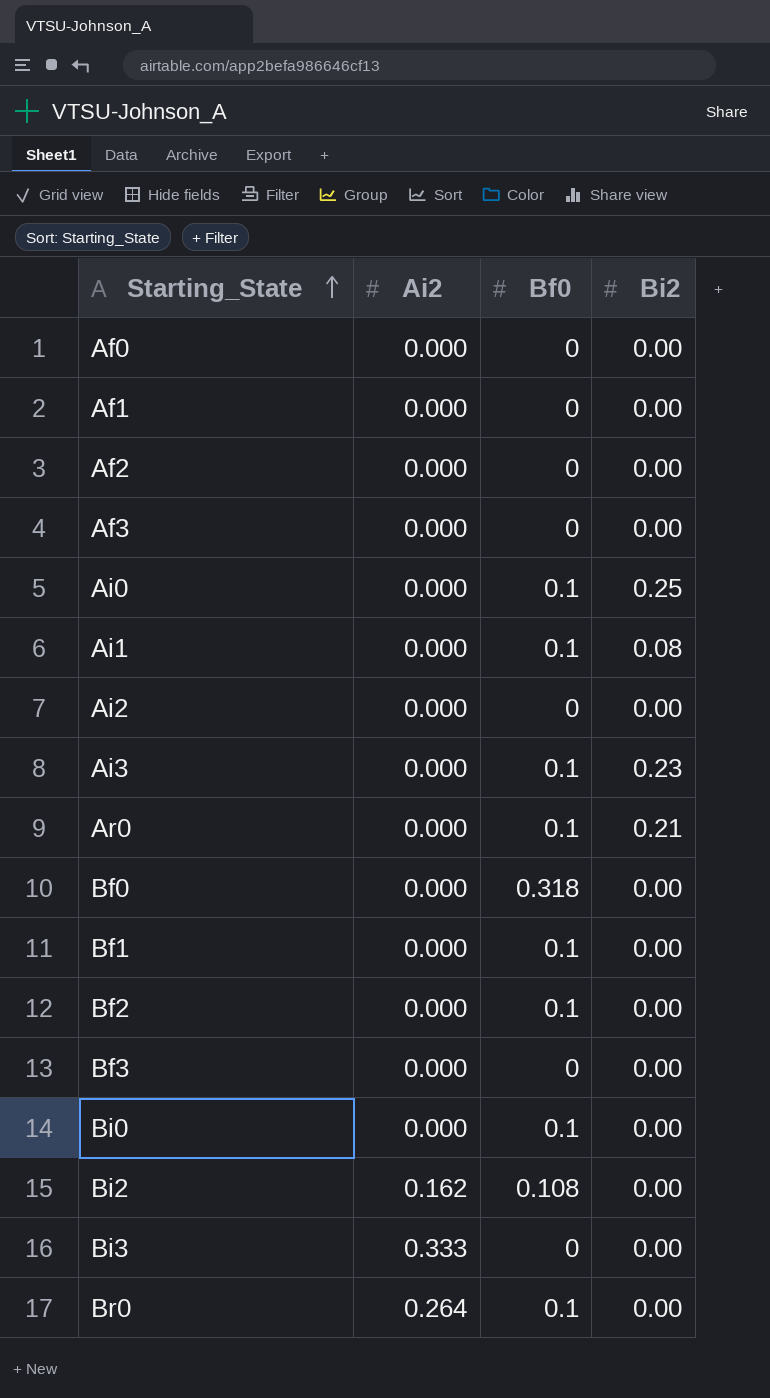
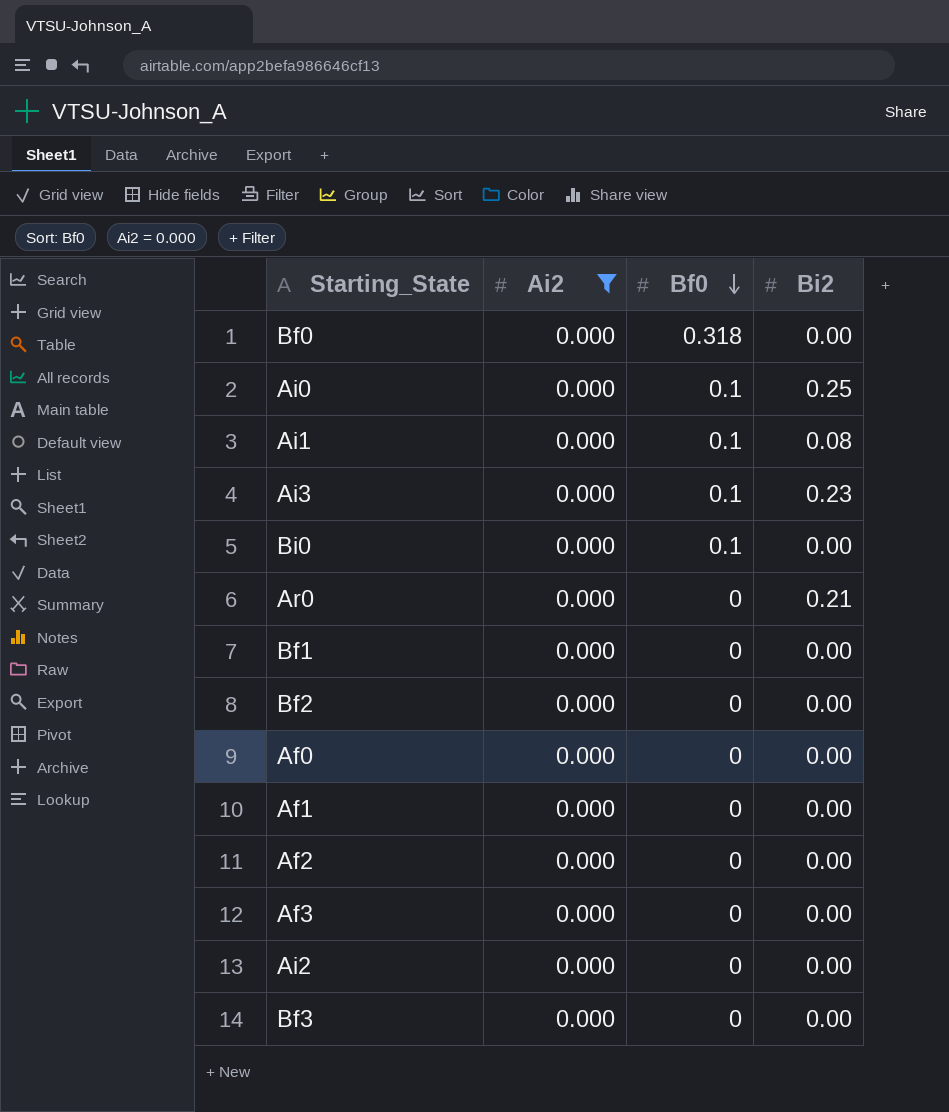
filter: none -> Ai2 = 0.000
row order: Starting_State ascending -> Bf0 descending
Ar0 | Bf0: 0.1 -> 0
Bf1 | Bf0: 0.1 -> 0
Bf2 | Bf0: 0.1 -> 0

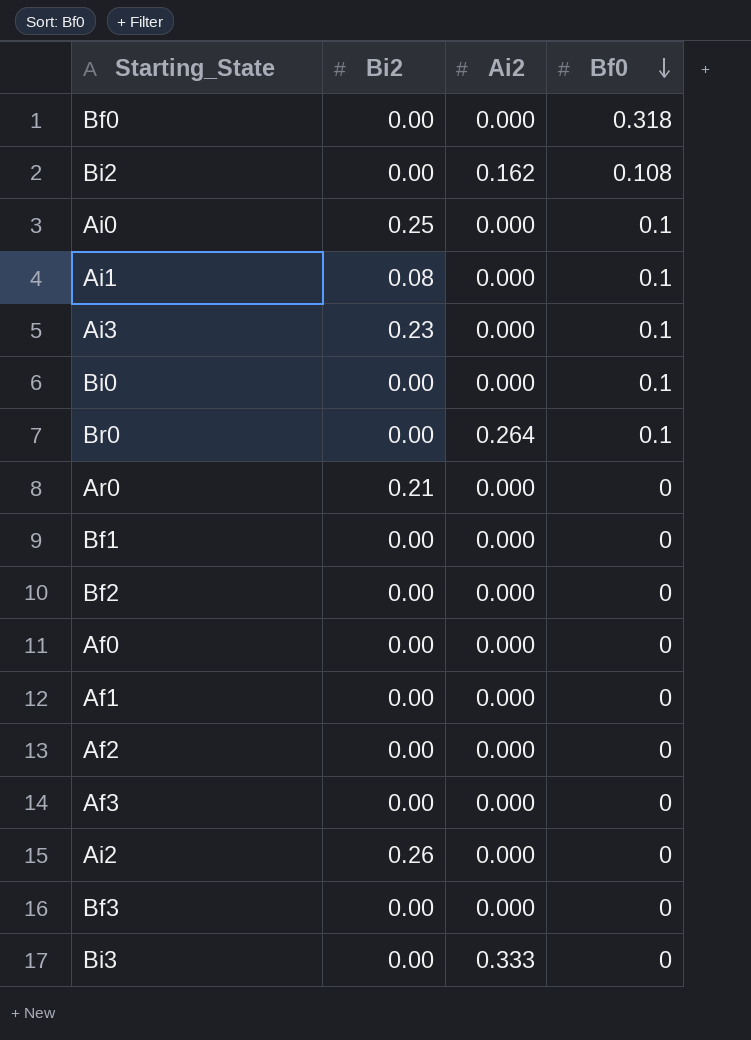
filter: Ai2 = 0.000 -> none
column Bi2 | position: 4 -> 2
Ai2 | Bi2: 0.00 -> 0.26

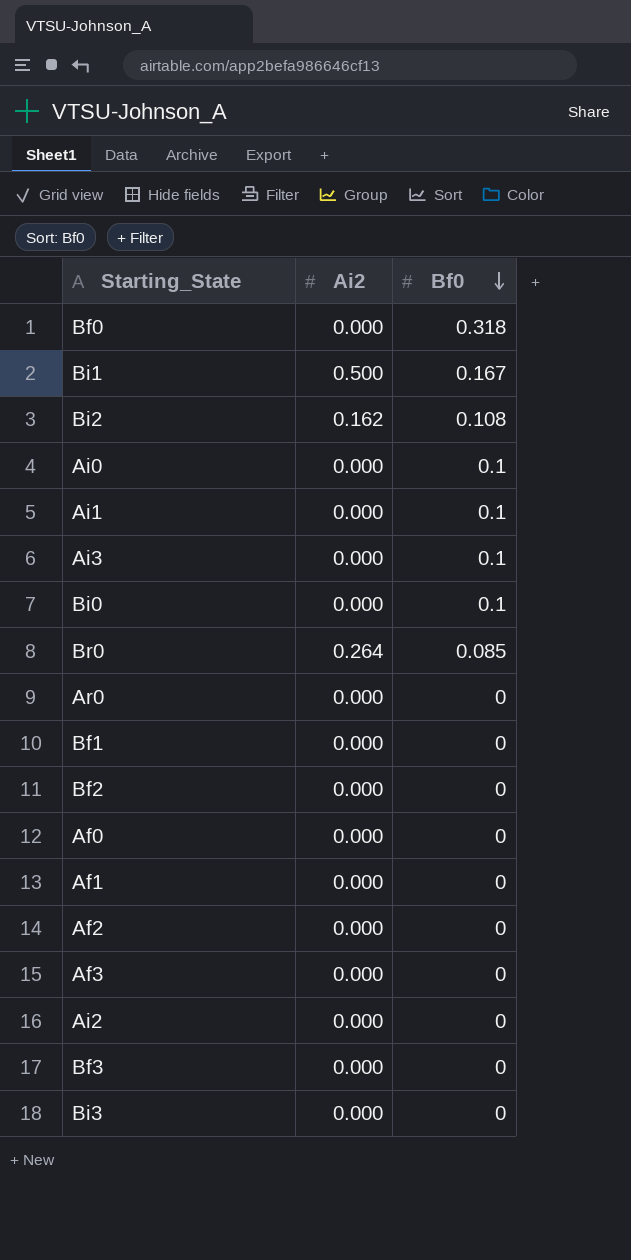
column Bi2 | position: 2 -> none
row Bi1: none -> 0.500 | 0.167
Br0 | Bf0: 0.1 -> 0.085
Bi3 | Ai2: 0.333 -> 0.000

